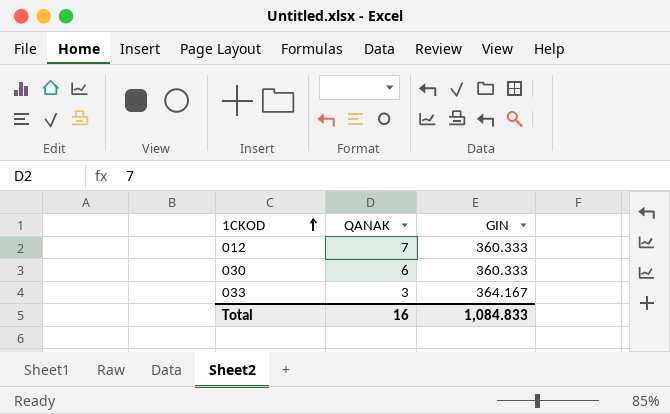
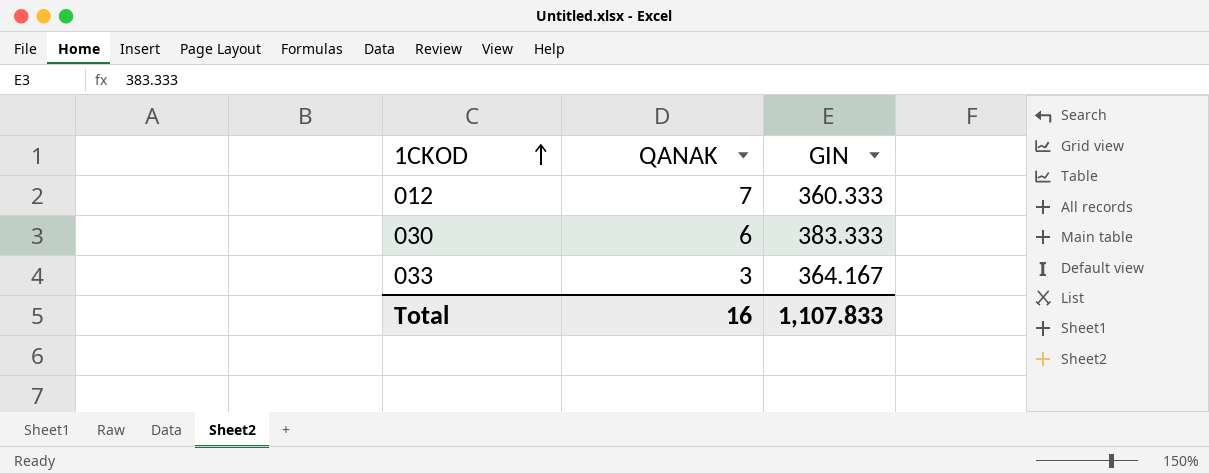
030 | GIN: 360.333 -> 383.333
Total | GIN: 1,084.833 -> 1,107.833

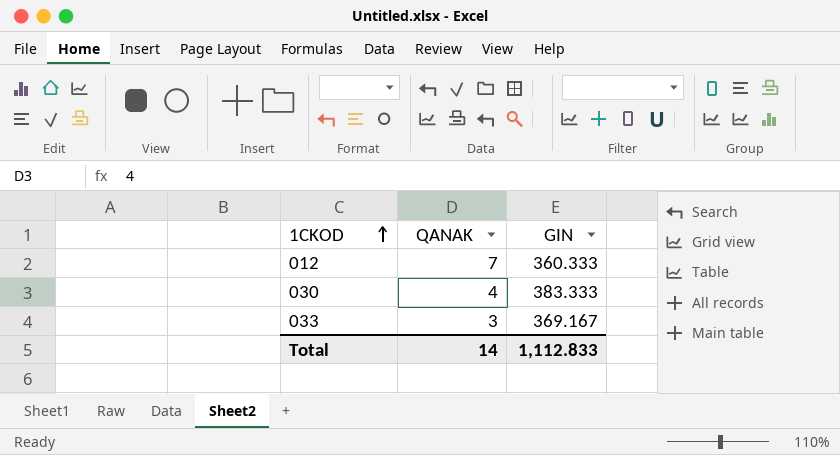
030 | QANAK: 6 -> 4
033 | GIN: 364.167 -> 369.167
Total | QANAK: 16 -> 14
Total | GIN: 1,107.833 -> 1,112.833

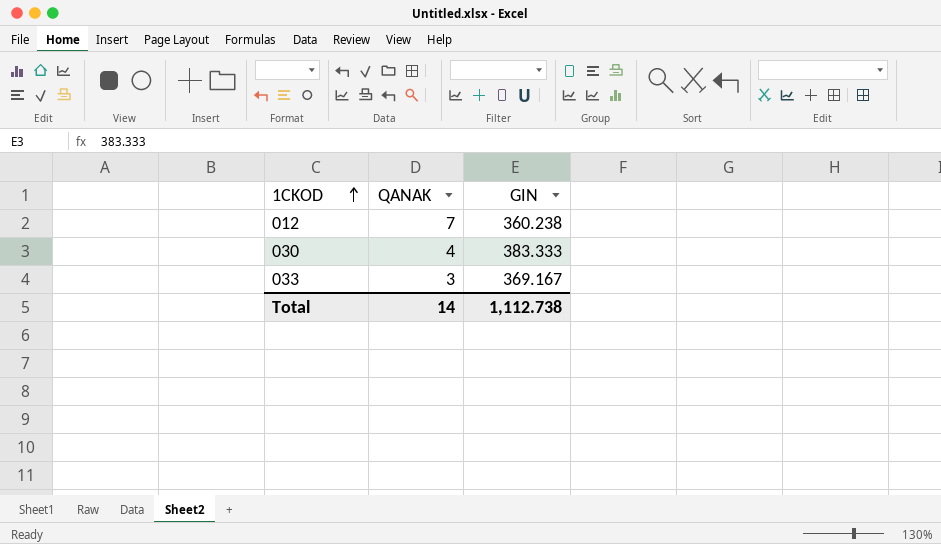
012 | GIN: 360.333 -> 360.238
Total | GIN: 1,112.833 -> 1,112.738

